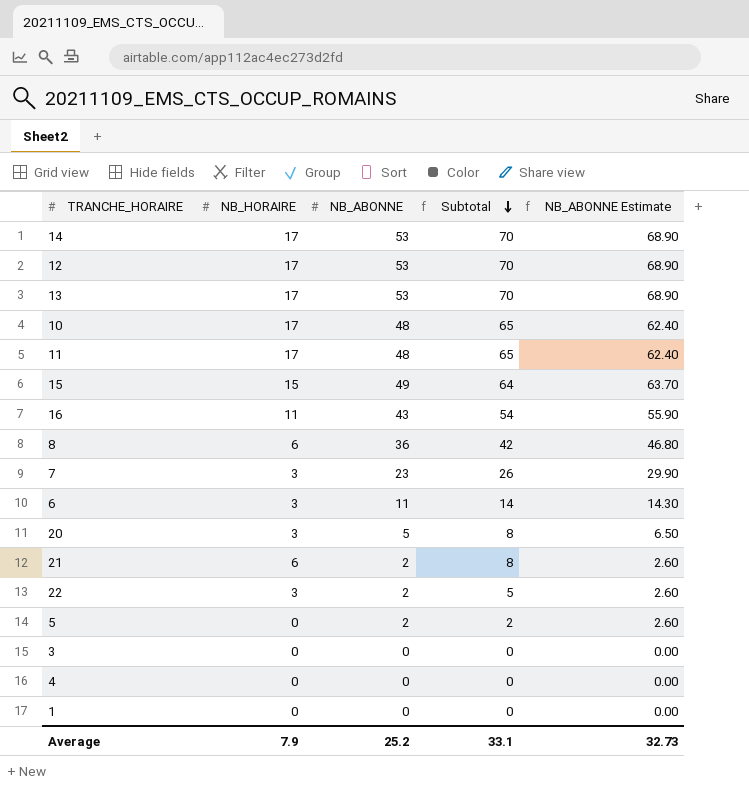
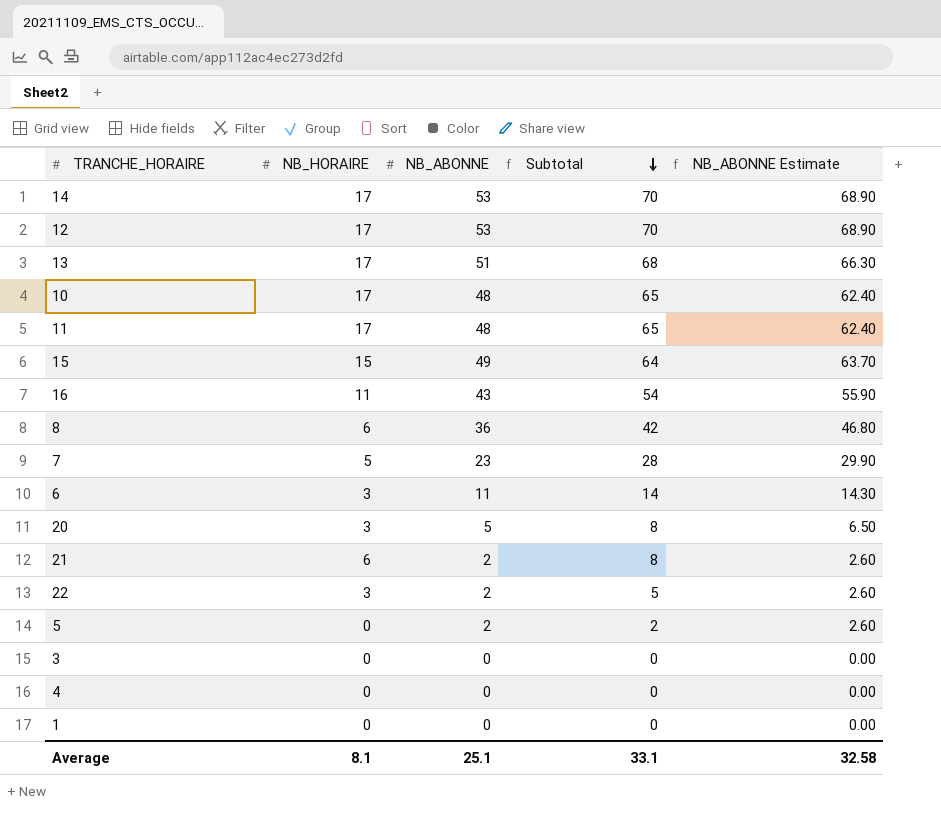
13 | NB_ABONNE: 53 -> 51
13 | Subtotal: 70 -> 68
13 | NB_ABONNE Estimate: 68.90 -> 66.30
7 | NB_HORAIRE: 3 -> 5
7 | Subtotal: 26 -> 28
Average | NB_HORAIRE: 7.9 -> 8.1
Average | NB_ABONNE: 25.2 -> 25.1
Average | NB_ABONNE Estimate: 32.73 -> 32.58

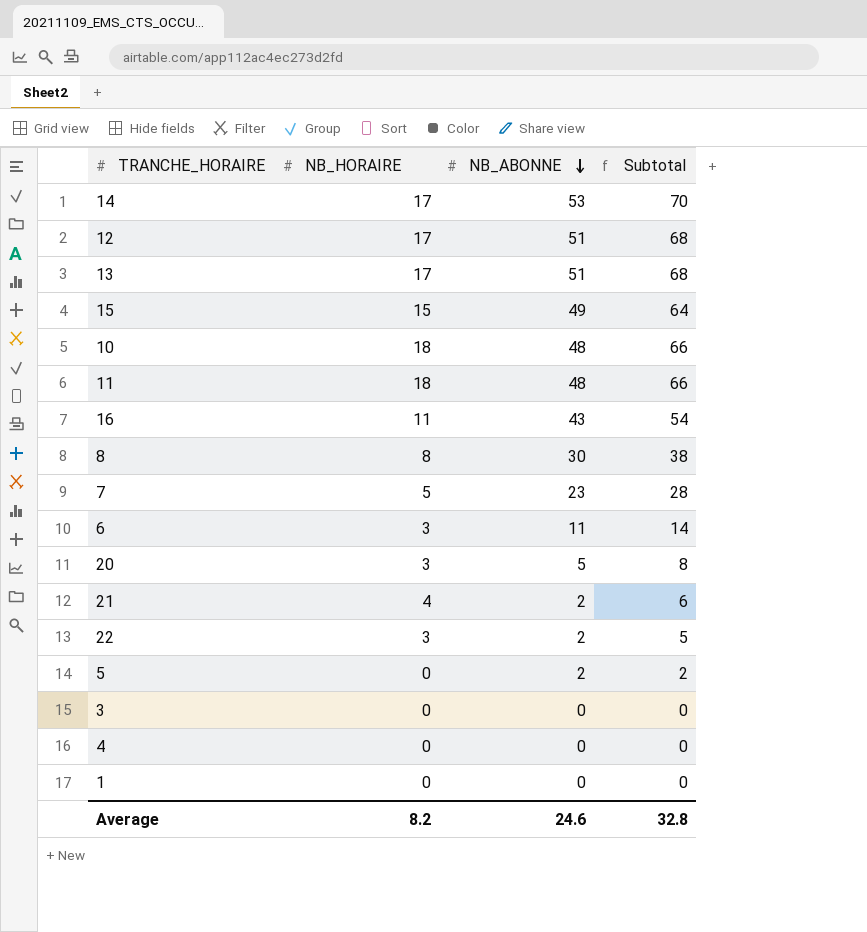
row order: Subtotal descending -> NB_ABONNE descending
column NB_ABONNE Estimate | formula: [NB_ABONNE] * 1.3 -> none
12 | NB_ABONNE: 53 -> 51
12 | Subtotal: 70 -> 68
10 | NB_HORAIRE: 17 -> 18
10 | Subtotal: 65 -> 66
11 | NB_HORAIRE: 17 -> 18
11 | Subtotal: 65 -> 66
8 | NB_HORAIRE: 6 -> 8
8 | NB_ABONNE: 36 -> 30
8 | Subtotal: 42 -> 38
21 | NB_HORAIRE: 6 -> 4
21 | Subtotal: 8 -> 6
Average | NB_HORAIRE: 8.1 -> 8.2
Average | NB_ABONNE: 25.1 -> 24.6
Average | Subtotal: 33.1 -> 32.8

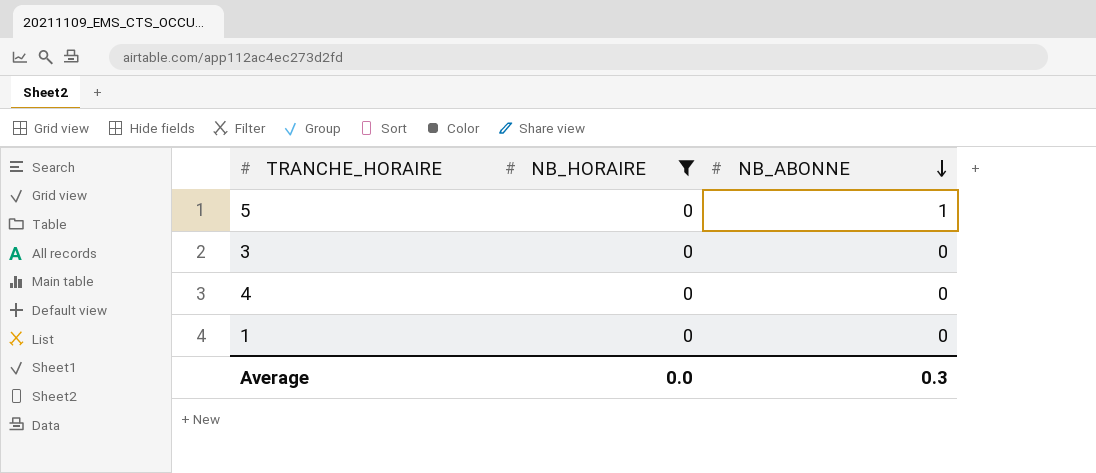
filter: none -> NB_HORAIRE = 0
column Subtotal | formula: [NB_HORAIRE] + [NB_ABONNE] -> none
5 | NB_ABONNE: 2 -> 1
Average | NB_HORAIRE: 8.2 -> 0.0
Average | NB_ABONNE: 24.6 -> 0.3

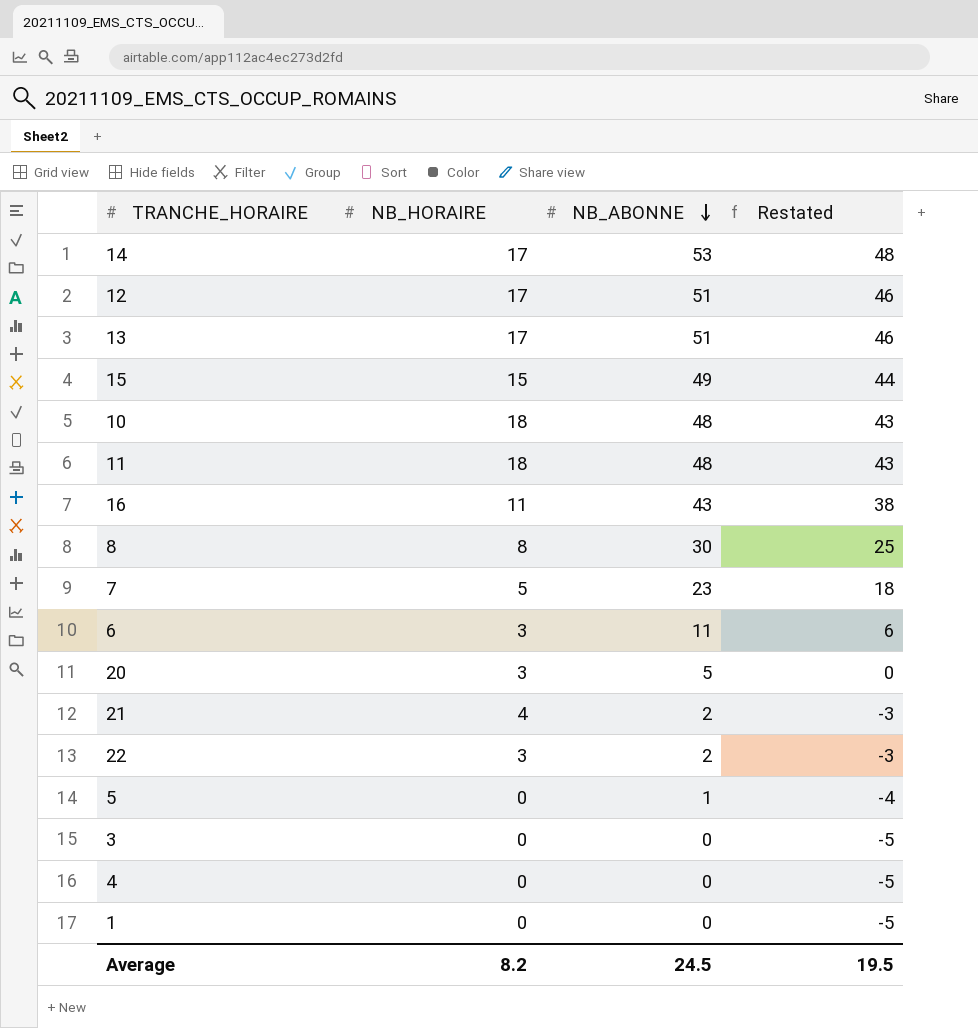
filter: NB_HORAIRE = 0 -> none
column Restated | formula: none -> [NB_ABONNE] - 5
Average | NB_HORAIRE: 0.0 -> 8.2
Average | NB_ABONNE: 0.3 -> 24.5

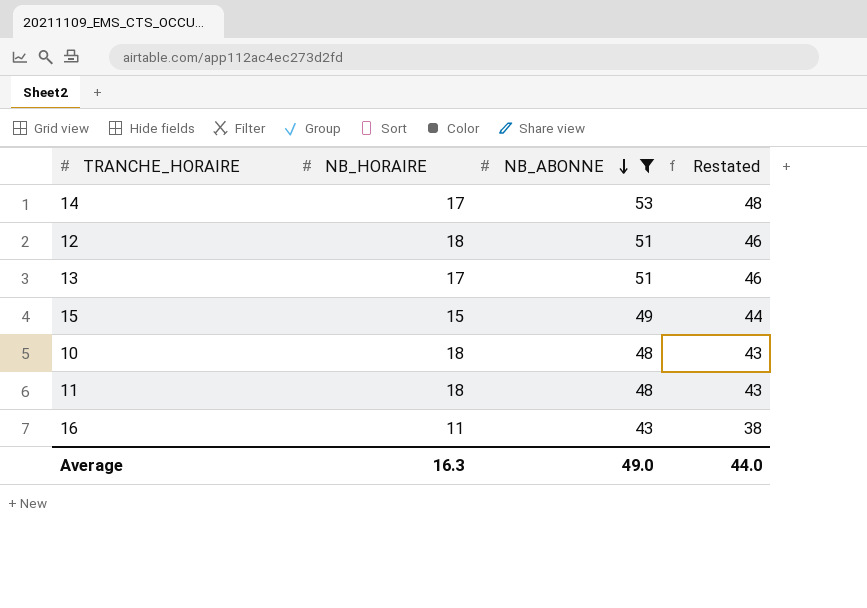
filter: none -> NB_ABONNE >= 43
12 | NB_HORAIRE: 17 -> 18
Average | NB_HORAIRE: 8.2 -> 16.3
Average | NB_ABONNE: 24.5 -> 49.0
Average | Restated: 19.5 -> 44.0

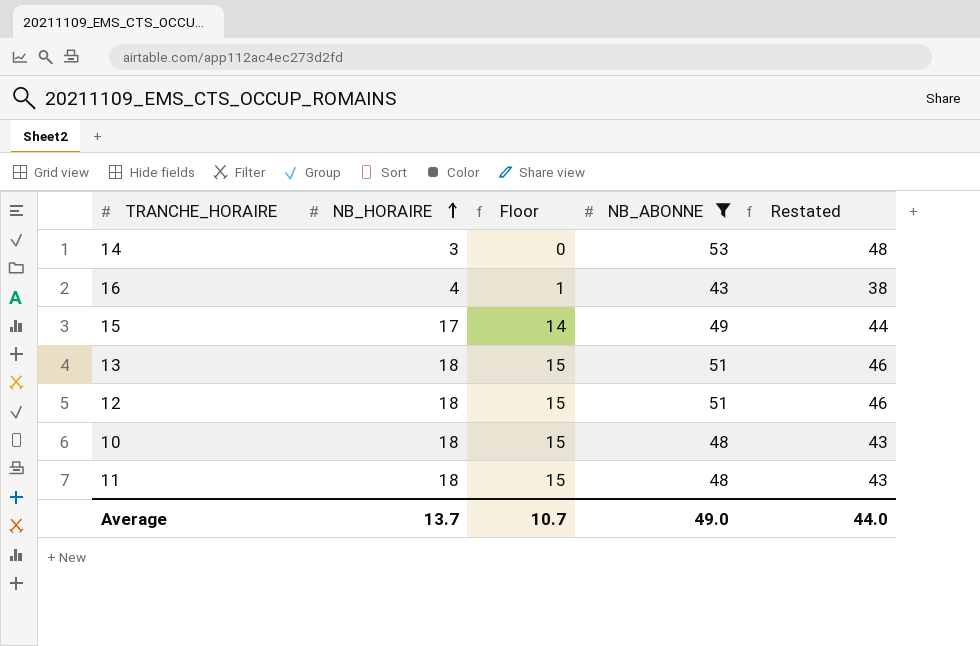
row order: NB_ABONNE descending -> NB_HORAIRE ascending
column Floor | formula: none -> [NB_HORAIRE] - 3
14 | NB_HORAIRE: 17 -> 3
16 | NB_HORAIRE: 11 -> 4
15 | NB_HORAIRE: 15 -> 17
13 | NB_HORAIRE: 17 -> 18
Average | NB_HORAIRE: 16.3 -> 13.7

